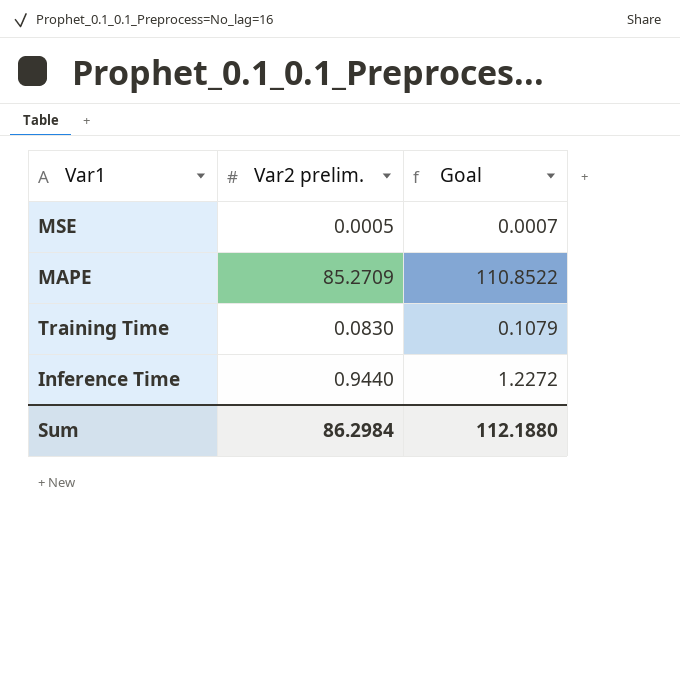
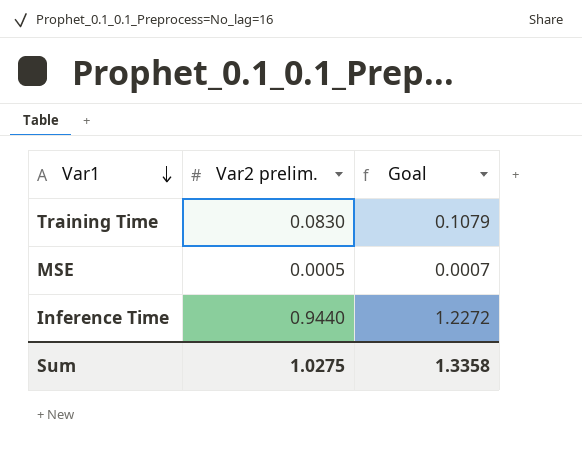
row order: none -> Var1 descending
row MAPE: 85.2709 | 110.8522 -> none
Sum | Var2 prelim.: 86.2984 -> 1.0275
Sum | Goal: 112.1880 -> 1.3358

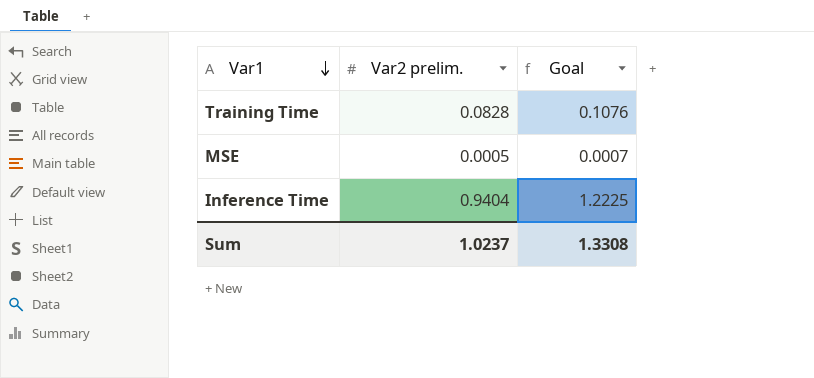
Training Time | Var2 prelim.: 0.0830 -> 0.0828
Training Time | Goal: 0.1079 -> 0.1076
Inference Time | Var2 prelim.: 0.9440 -> 0.9404
Inference Time | Goal: 1.2272 -> 1.2225
Sum | Var2 prelim.: 1.0275 -> 1.0237
Sum | Goal: 1.3358 -> 1.3308

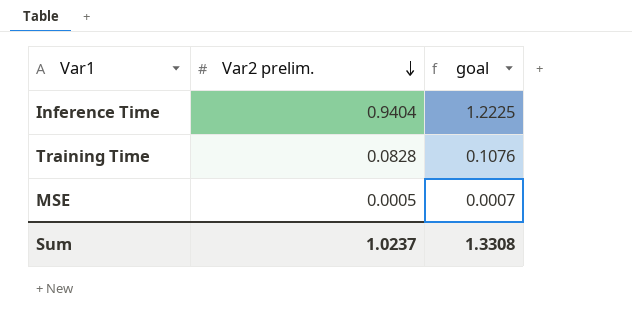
row order: Var1 descending -> Var2 prelim. descending
column name: Goal -> goal

